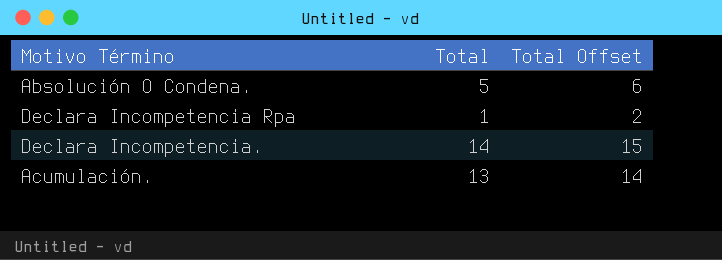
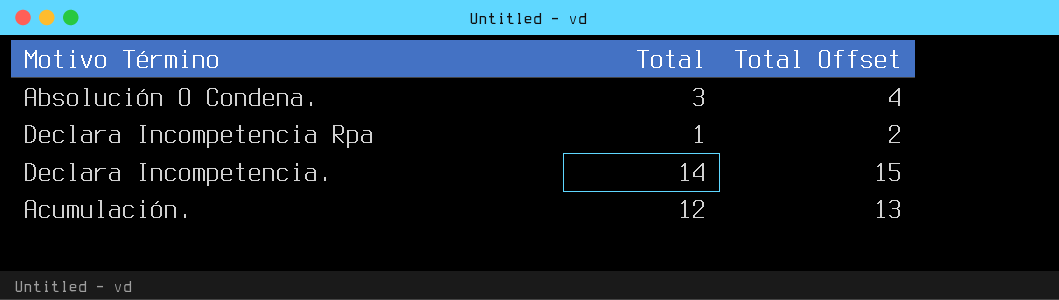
Absolución O Condena. | Total: 5 -> 3
Absolución O Condena. | Total Offset: 6 -> 4
Acumulación. | Total: 13 -> 12
Acumulación. | Total Offset: 14 -> 13

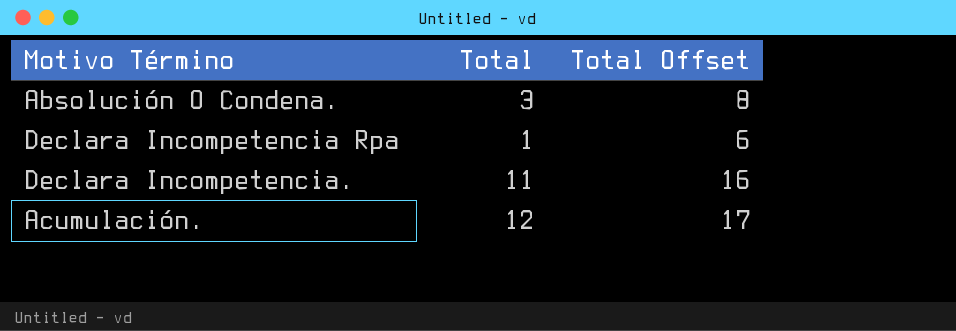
column Total Offset | formula: [Total] + 1 -> [Total] + 5
Declara Incompetencia. | Total: 14 -> 11

